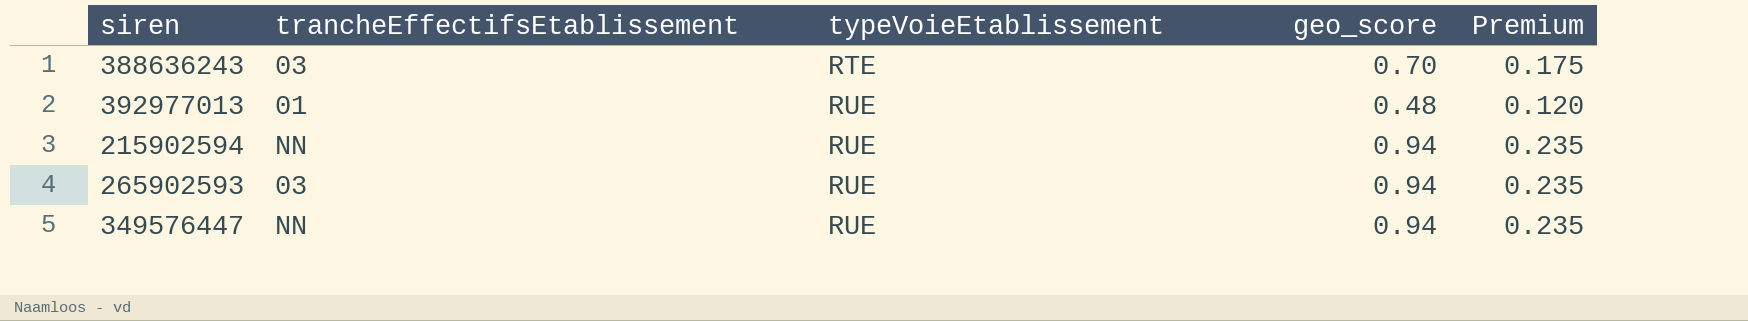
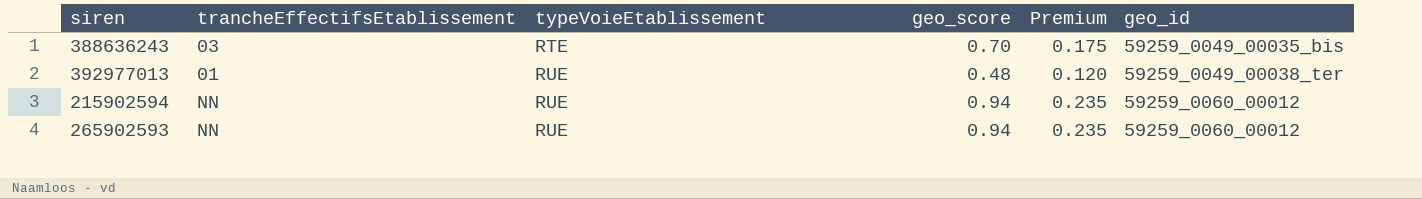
column geo_id | position: none -> 6
row 349576447: NN | RUE | 0.94 | 0.235 -> none
265902593 | trancheEffectifsEtablissement: 03 -> NN

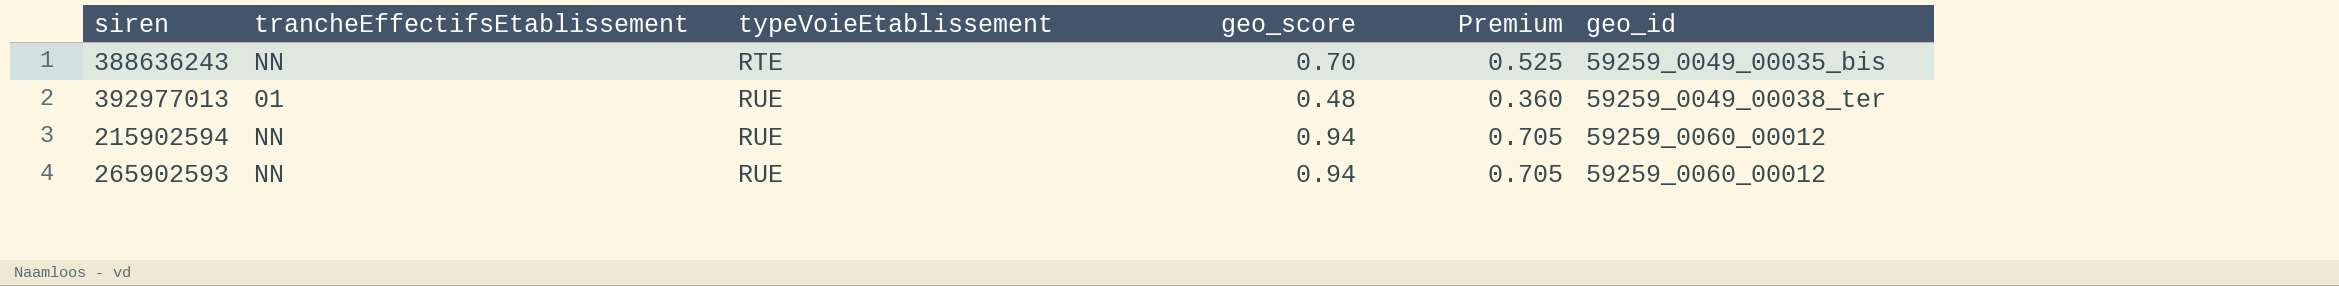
column Premium | formula: [geo_score] * 0.25 -> [geo_score] * 0.75
388636243 | trancheEffectifsEtablissement: 03 -> NN

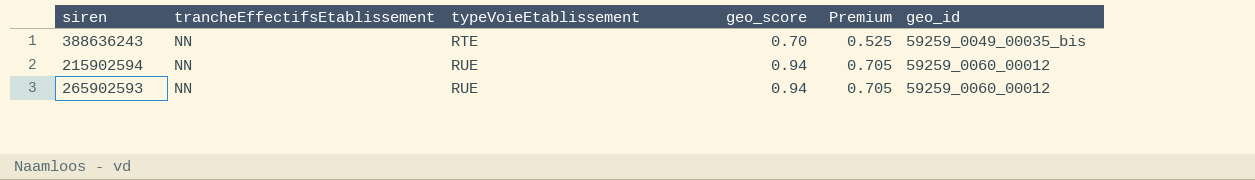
row 392977013: 01 | RUE | 0.48 | 0.360 | 59259_0049_00038_ter -> none

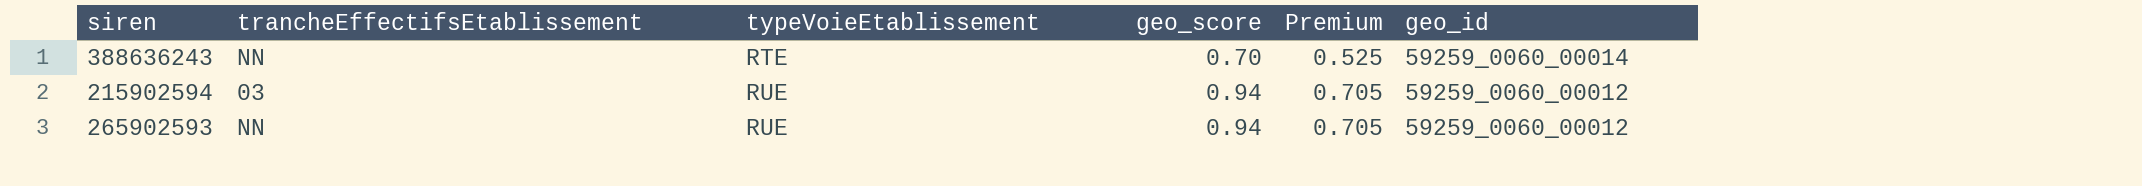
388636243 | geo_id: 59259_0049_00035_bis -> 59259_0060_00014
215902594 | trancheEffectifsEtablissement: NN -> 03

